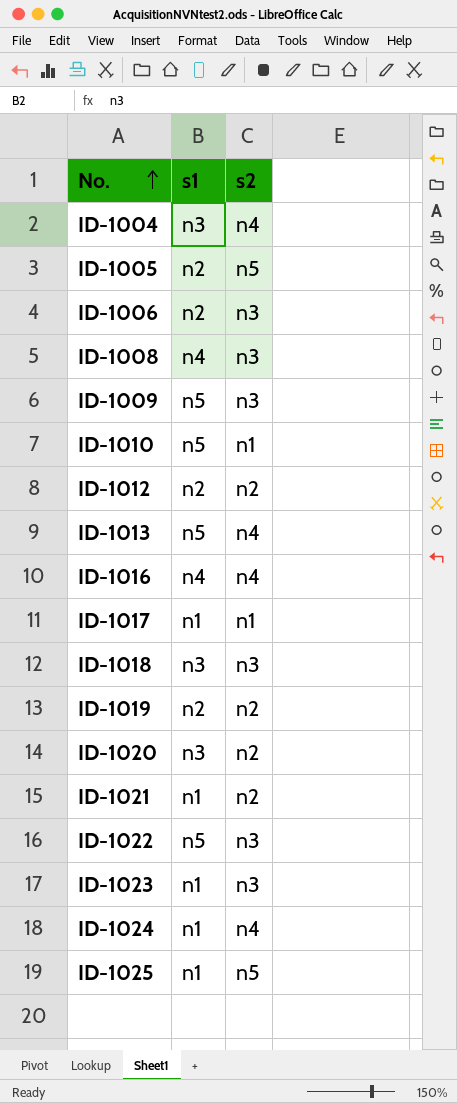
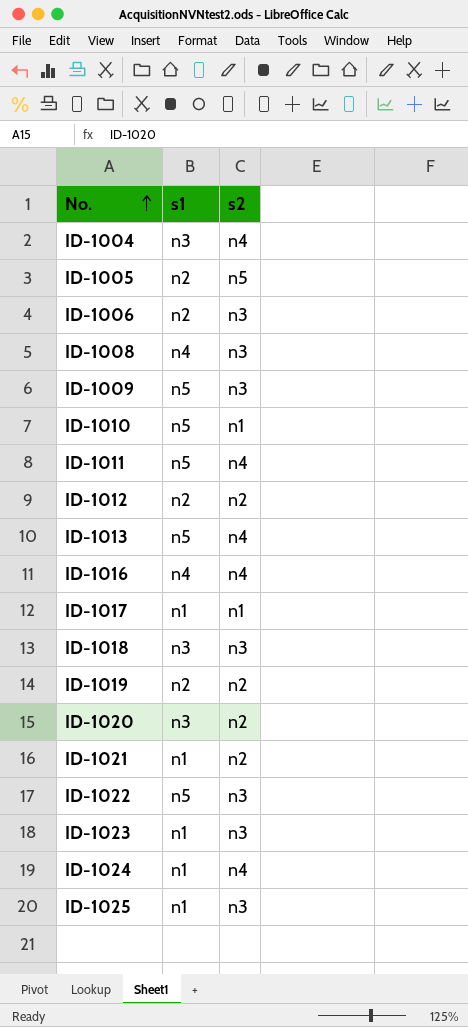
row ID-1011: none -> n5 | n4
ID-1025 | s2: n5 -> n3

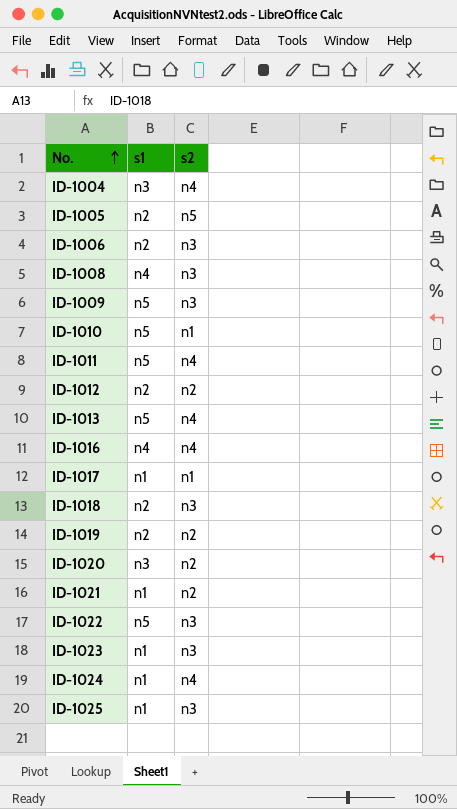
ID-1018 | s1: n3 -> n2

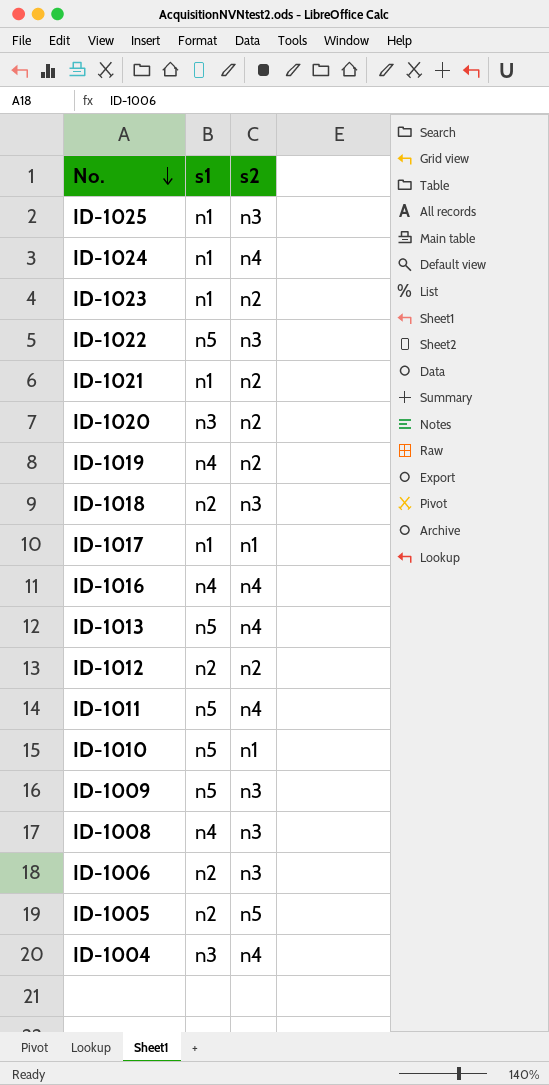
row order: No. ascending -> No. descending
ID-1023 | s2: n3 -> n2
ID-1019 | s1: n2 -> n4

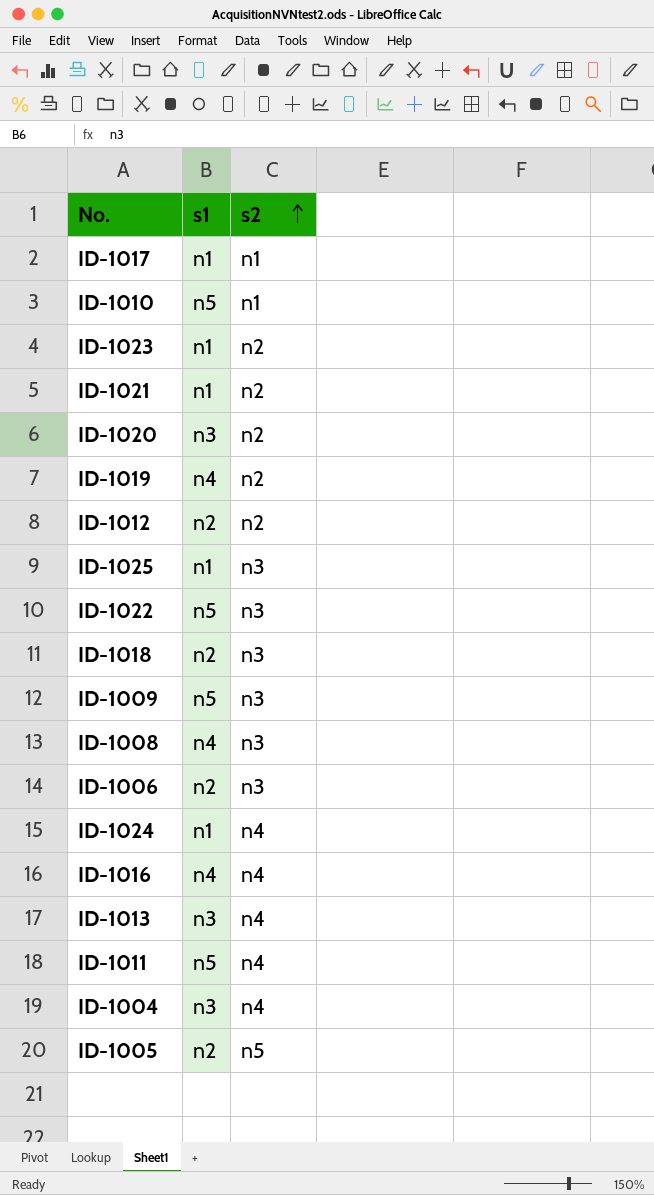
row order: No. descending -> s2 ascending
ID-1013 | s1: n5 -> n3

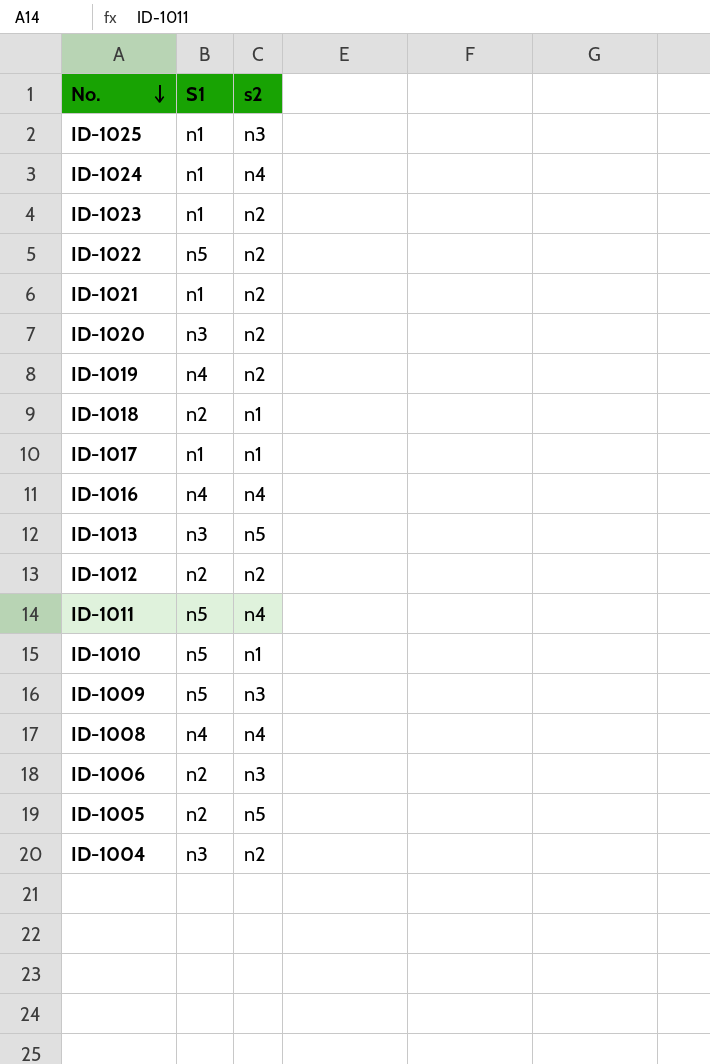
row order: s2 ascending -> No. descending
column name: s1 -> S1
ID-1022 | s2: n3 -> n2
ID-1018 | s2: n3 -> n1
ID-1013 | s2: n4 -> n5
ID-1008 | s2: n3 -> n4
ID-1004 | s2: n4 -> n2

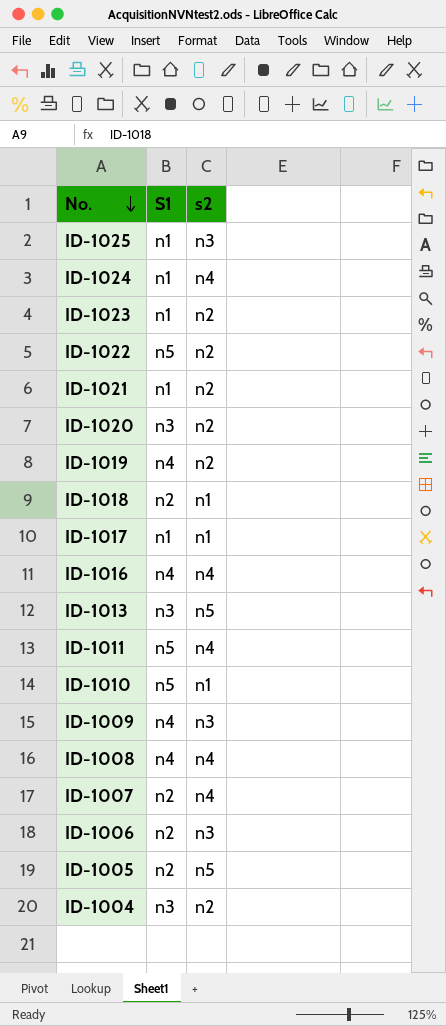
row ID-1012: n2 | n2 -> none
ID-1009 | S1: n5 -> n4
row ID-1007: none -> n2 | n4

